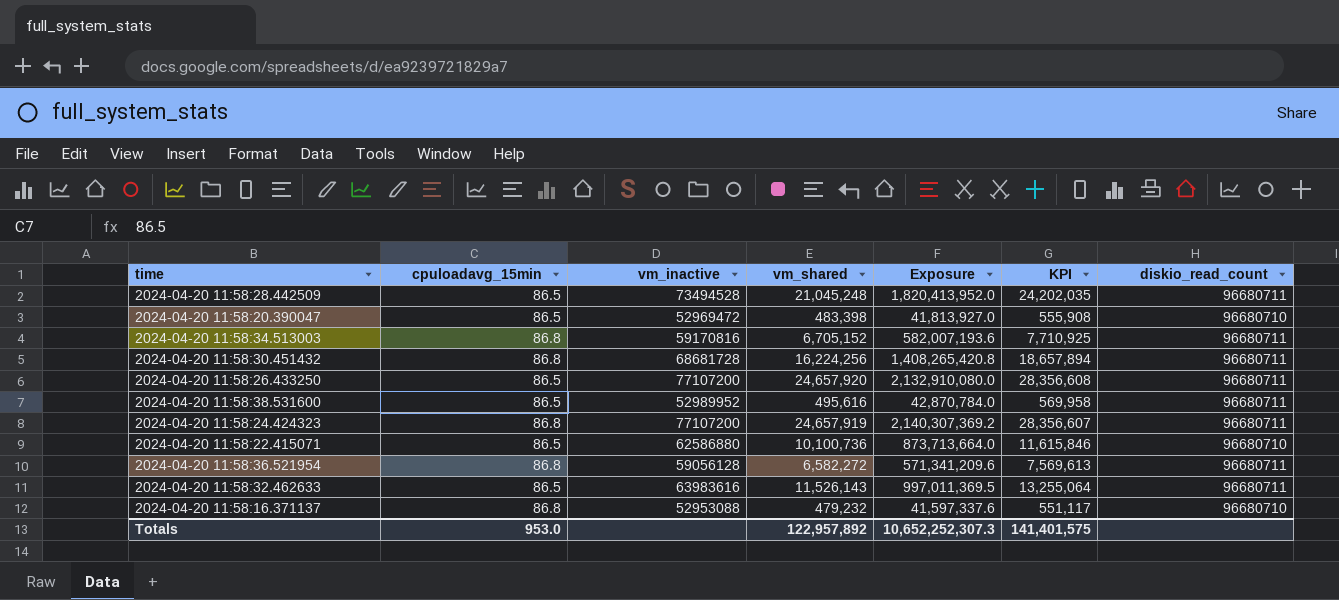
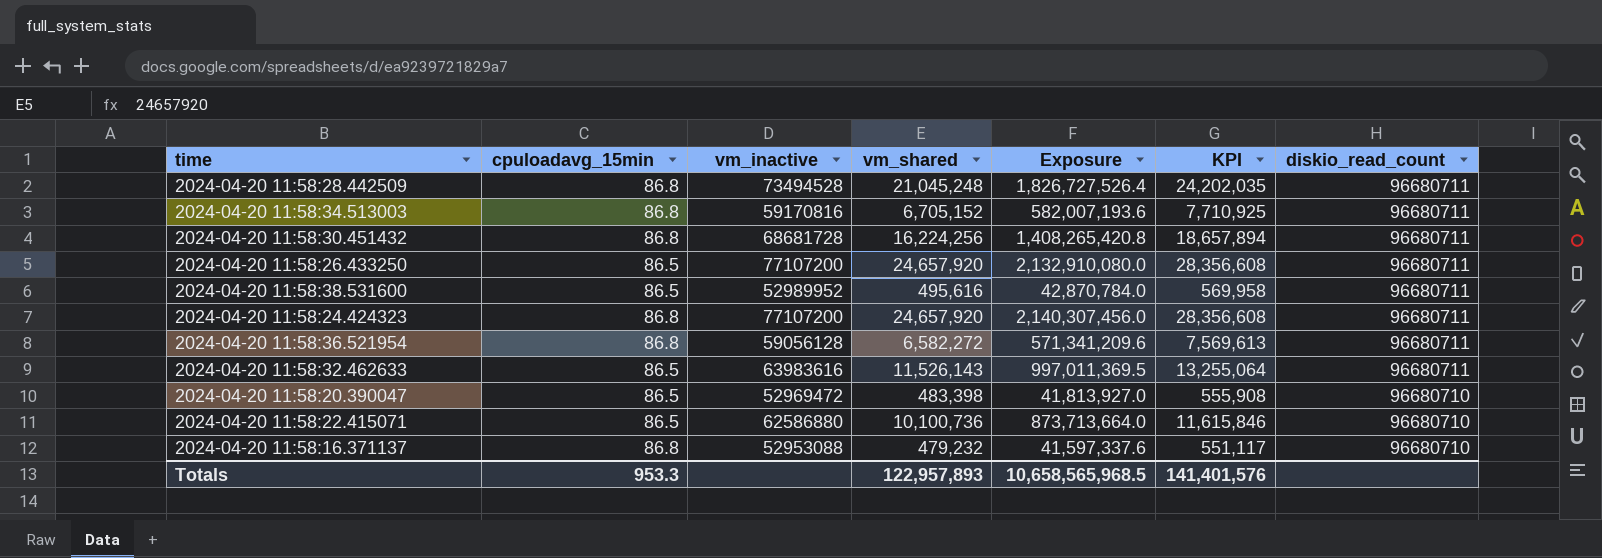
row order: none -> diskio_read_count descending
2024-04-20 11:58:28.442509 | cpuloadavg_15min: 86.5 -> 86.8
2024-04-20 11:58:28.442509 | Exposure: 1,820,413,952.0 -> 1,826,727,526.4
2024-04-20 11:58:24.424323 | vm_shared: 24,657,919 -> 24,657,920
2024-04-20 11:58:24.424323 | Exposure: 2,140,307,369.2 -> 2,140,307,456.0
2024-04-20 11:58:24.424323 | KPI: 28,356,607 -> 28,356,608
Totals | cpuloadavg_15min: 953.0 -> 953.3
Totals | vm_shared: 122,957,892 -> 122,957,893
Totals | Exposure: 10,652,252,307.3 -> 10,658,565,968.5
Totals | KPI: 141,401,575 -> 141,401,576

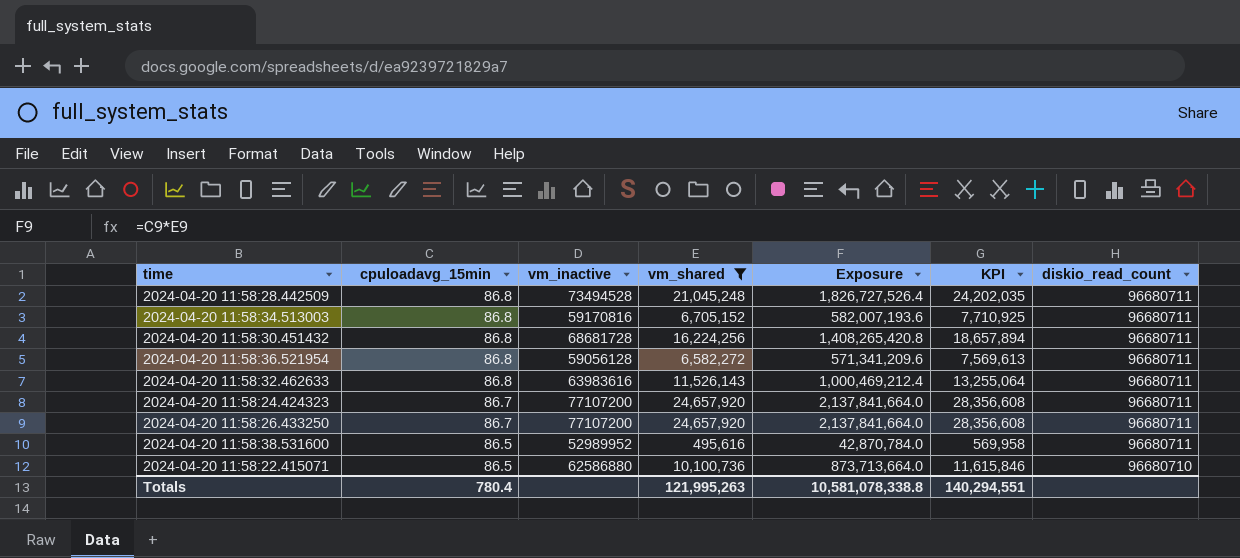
filter: none -> vm_shared >= 495,616
row order: diskio_read_count descending -> cpuloadavg_15min descending
2024-04-20 11:58:32.462633 | cpuloadavg_15min: 86.5 -> 86.8
2024-04-20 11:58:32.462633 | Exposure: 997,011,369.5 -> 1,000,469,212.4
2024-04-20 11:58:24.424323 | cpuloadavg_15min: 86.8 -> 86.7
2024-04-20 11:58:24.424323 | Exposure: 2,140,307,456.0 -> 2,137,841,664.0
2024-04-20 11:58:26.433250 | cpuloadavg_15min: 86.5 -> 86.7
2024-04-20 11:58:26.433250 | Exposure: 2,132,910,080.0 -> 2,137,841,664.0
Totals | cpuloadavg_15min: 953.3 -> 780.4
Totals | vm_shared: 122,957,893 -> 121,995,263
Totals | Exposure: 10,658,565,968.5 -> 10,581,078,338.8
Totals | KPI: 141,401,576 -> 140,294,551

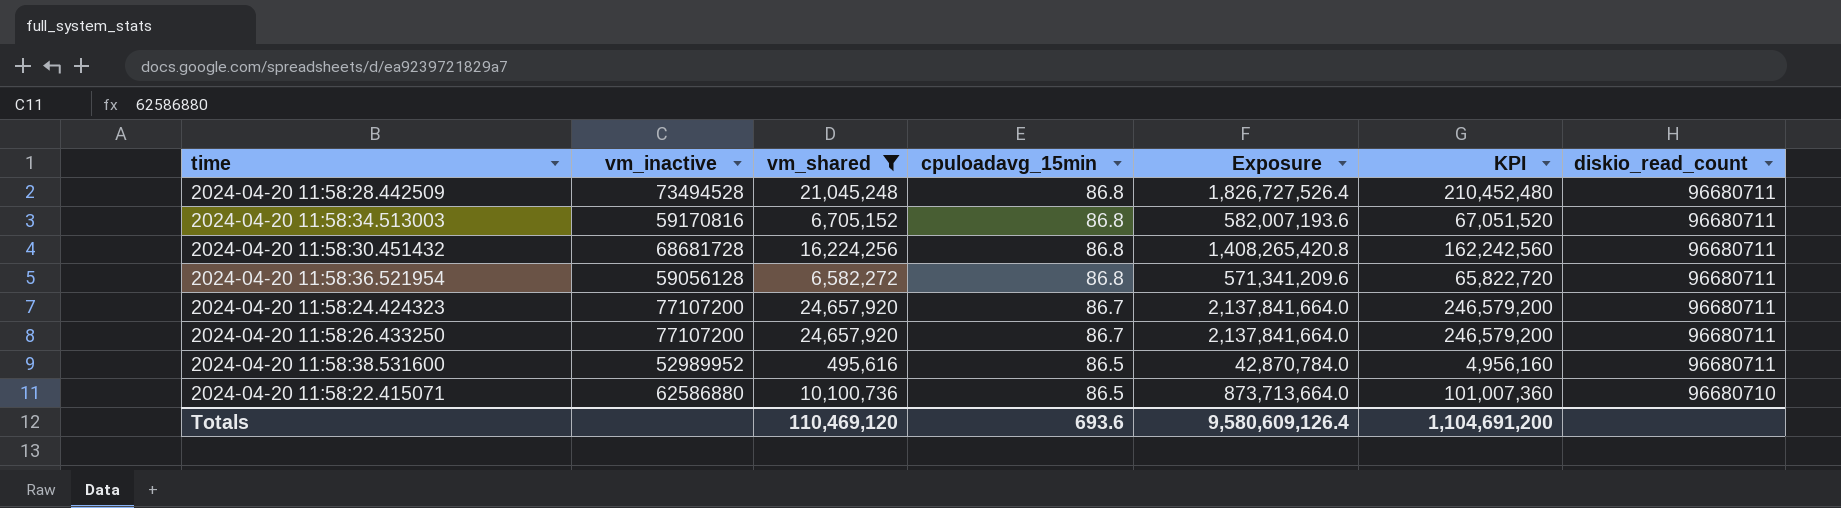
column cpuloadavg_15min | position: 2 -> 4
column KPI | formula: [vm_shared] * 1.15 -> [vm_shared] * 10
row 2024-04-20 11:58:32.462633: 86.8 | 63983616 | 11,526,143 | 1,000,469,212.4 | 13,255,064 | 96680711 -> none
Totals | vm_shared: 121,995,263 -> 110,469,120
Totals | cpuloadavg_15min: 780.4 -> 693.6
Totals | Exposure: 10,581,078,338.8 -> 9,580,609,126.4
Totals | KPI: 140,294,551 -> 1,104,691,200

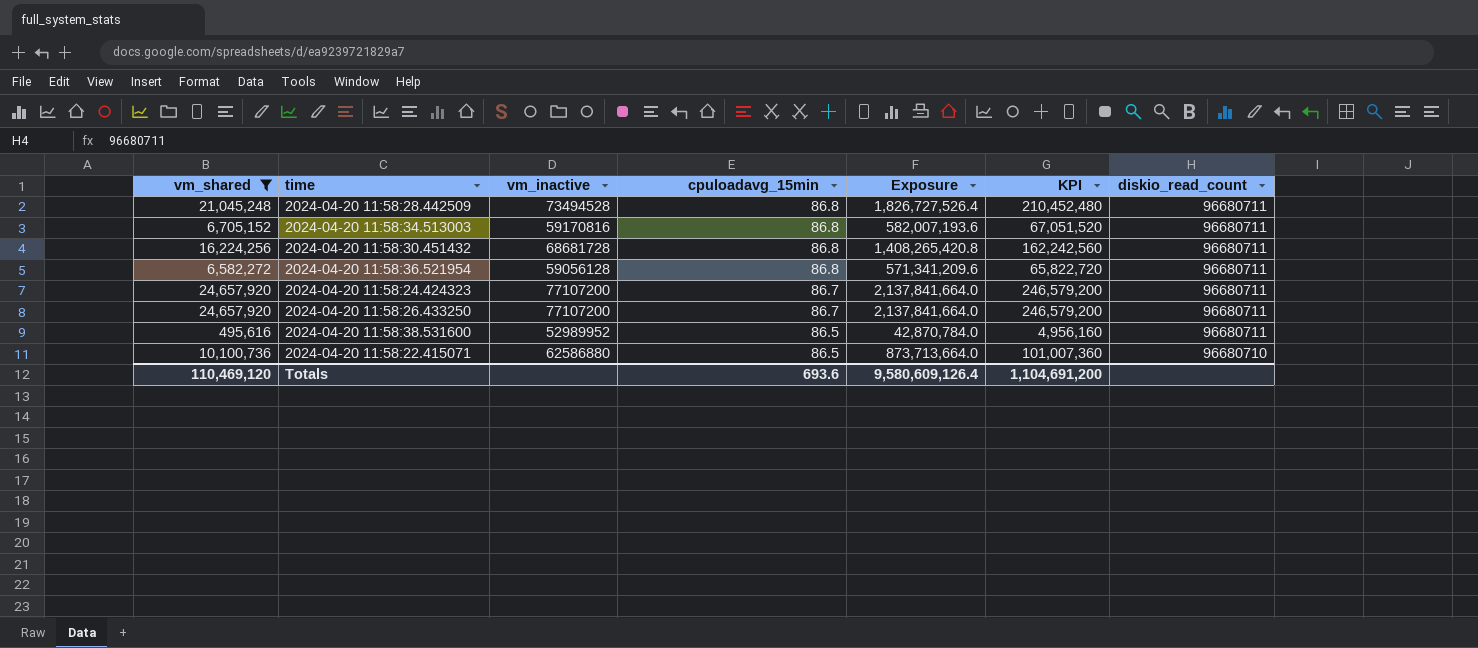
column vm_shared | position: 3 -> 1

